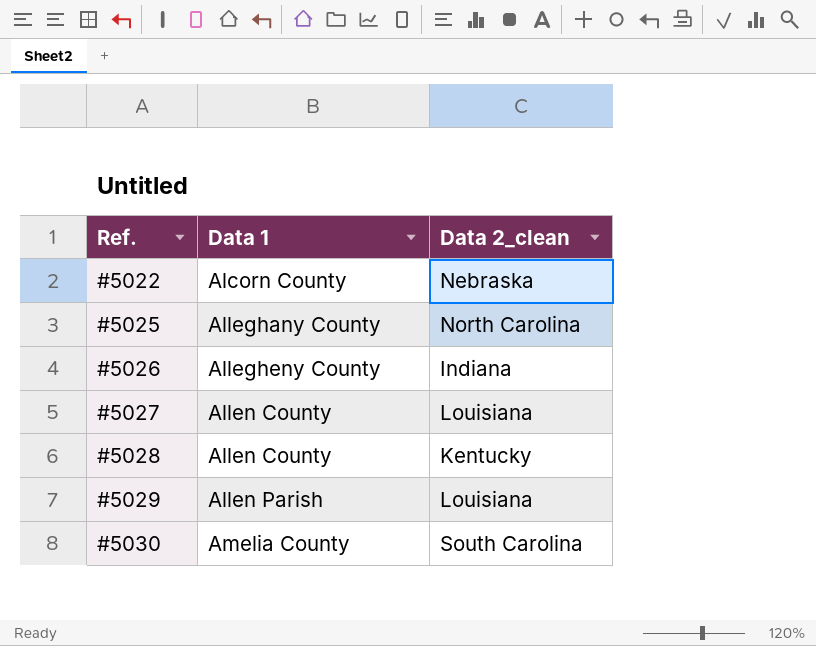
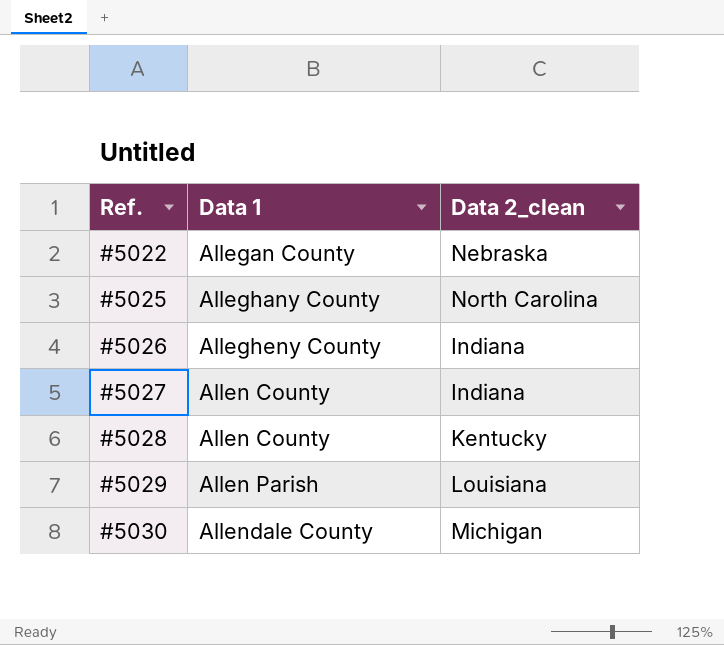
#5022 | Data 1: Alcorn County -> Allegan County
#5027 | Data 2_clean: Louisiana -> Indiana
#5030 | Data 1: Amelia County -> Allendale County
#5030 | Data 2_clean: South Carolina -> Michigan

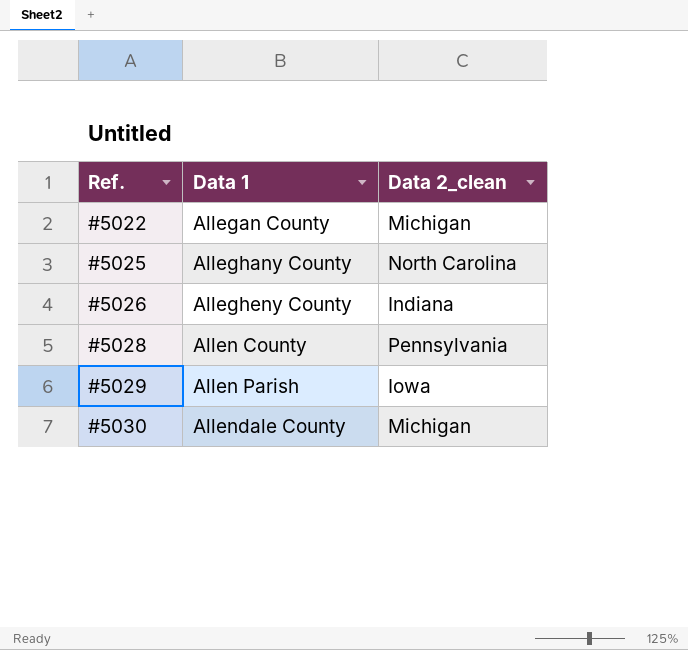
row #5027: Allen County | Indiana -> none
#5022 | Data 2_clean: Nebraska -> Michigan
#5028 | Data 2_clean: Kentucky -> Pennsylvania
#5029 | Data 2_clean: Louisiana -> Iowa

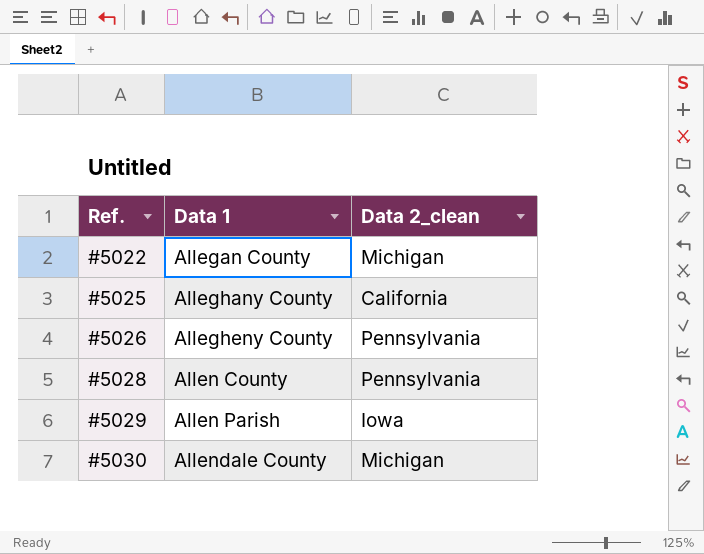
#5025 | Data 2_clean: North Carolina -> California
#5026 | Data 2_clean: Indiana -> Pennsylvania

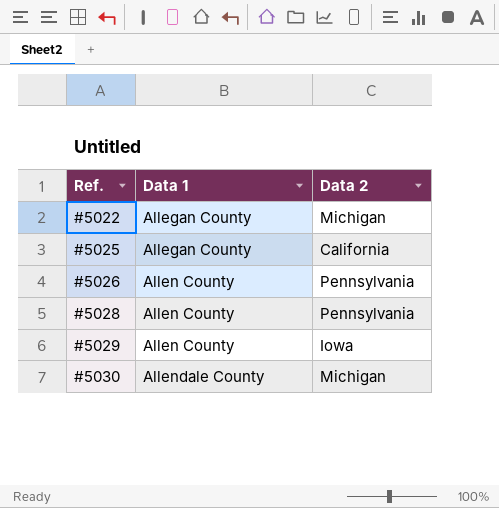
column name: Data 2_clean -> Data 2
#5025 | Data 1: Alleghany County -> Allegan County
#5026 | Data 1: Allegheny County -> Allen County
#5029 | Data 1: Allen Parish -> Allen County

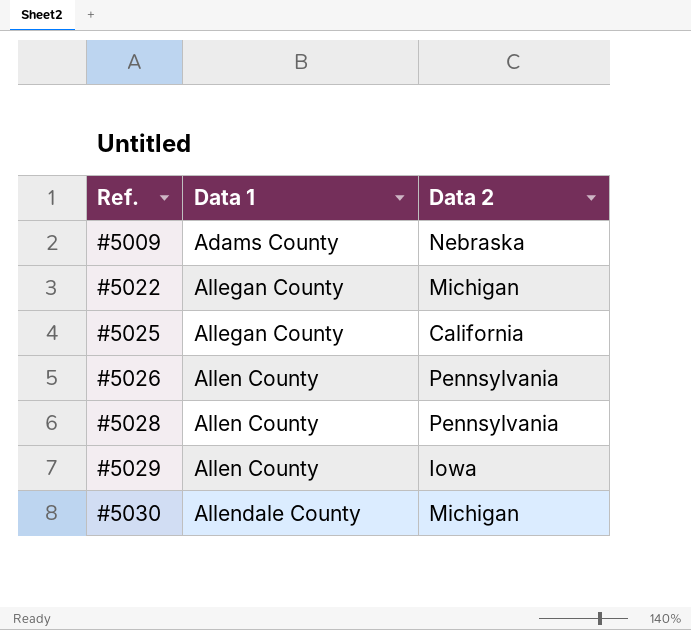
row #5009: none -> Adams County | Nebraska

